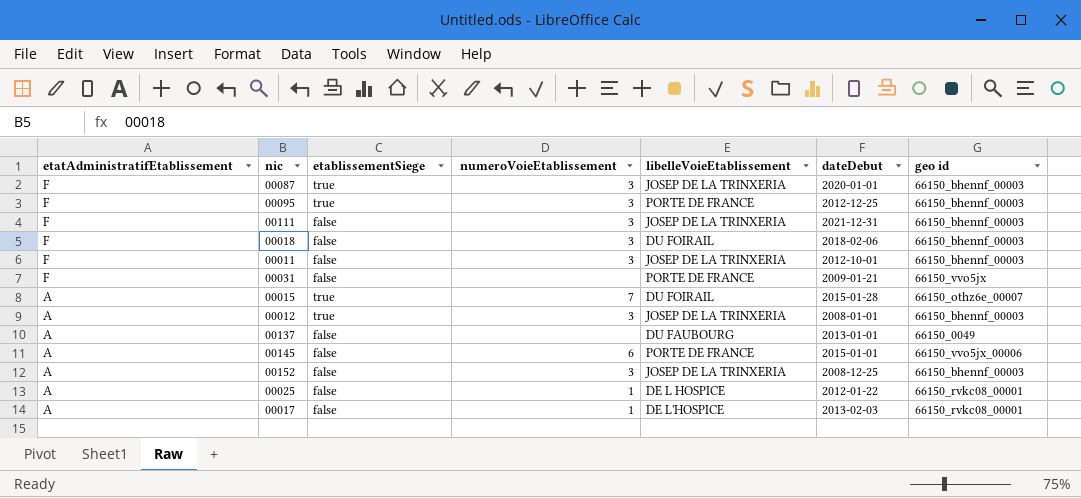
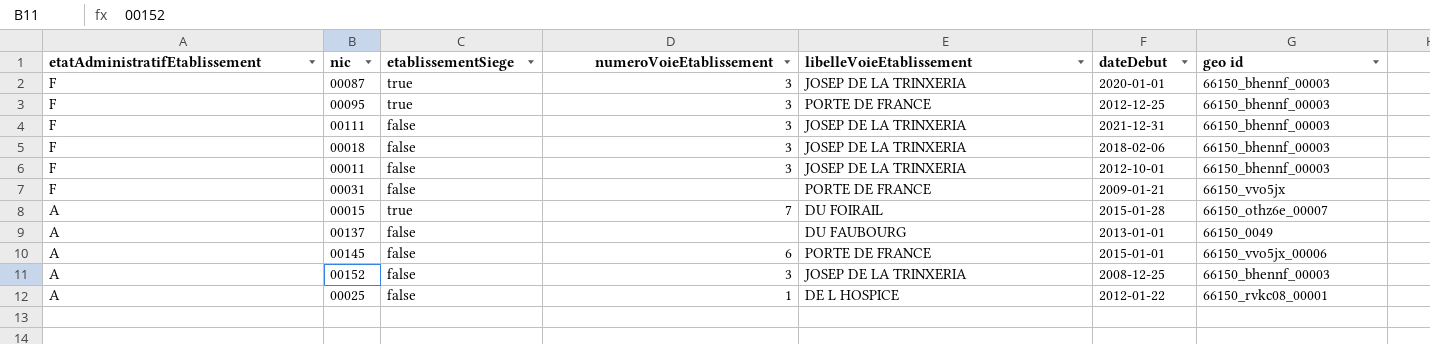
row 00012: A | true | 3 | JOSEP DE LA TRINXERIA | 2008-01-01 | 66150_bhennf_00003 -> none
row 00017: A | false | 1 | DE L'HOSPICE | 2013-02-03 | 66150_rvkc08_00001 -> none
00018 | libelleVoieEtablissement: DU FOIRAIL -> JOSEP DE LA TRINXERIA

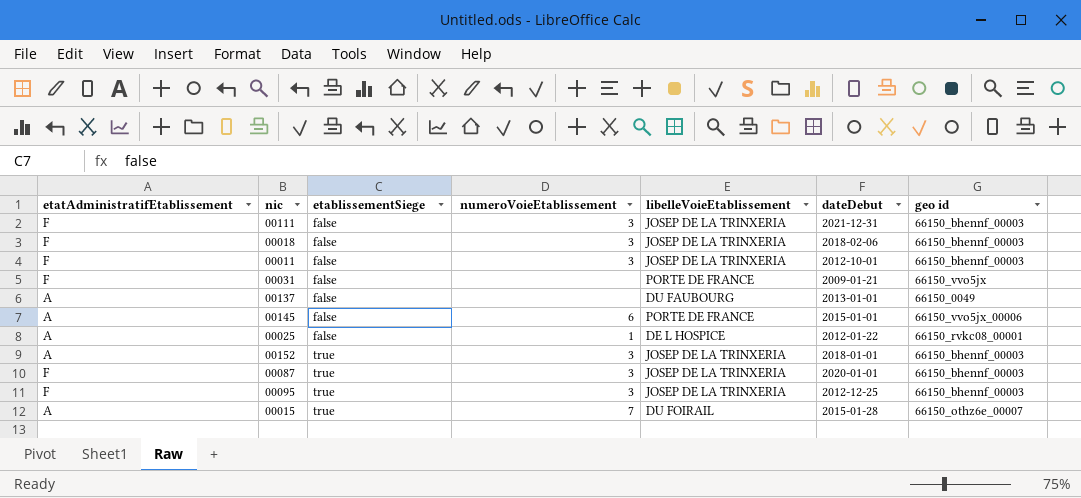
row order: etatAdministratifEtablissement descending -> etablissementSiege ascending
00152 | etablissementSiege: false -> true
00152 | dateDebut: 2008-12-25 -> 2018-01-01
00095 | libelleVoieEtablissement: PORTE DE FRANCE -> JOSEP DE LA TRINXERIA

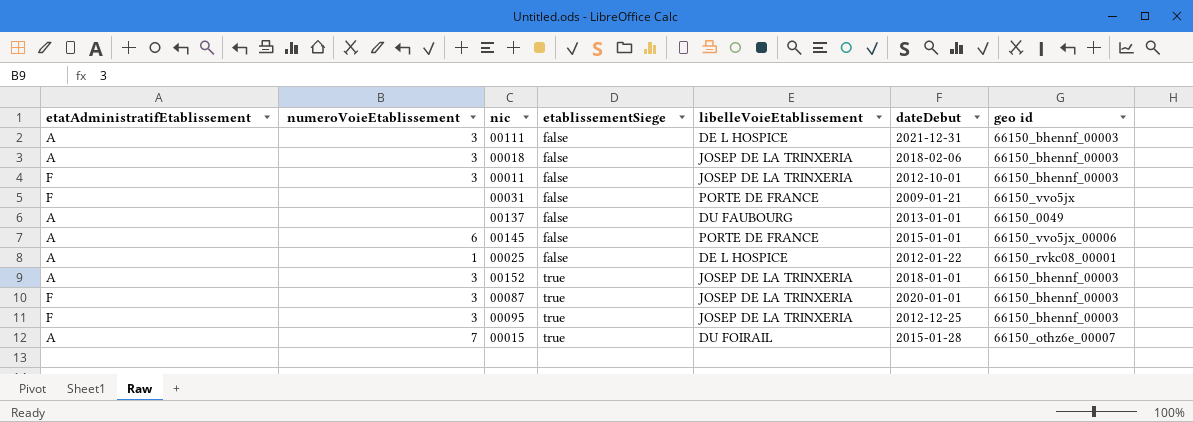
column numeroVoieEtablissement | position: 4 -> 2
00111 | etatAdministratifEtablissement: F -> A
00111 | libelleVoieEtablissement: JOSEP DE LA TRINXERIA -> DE L HOSPICE
00018 | etatAdministratifEtablissement: F -> A

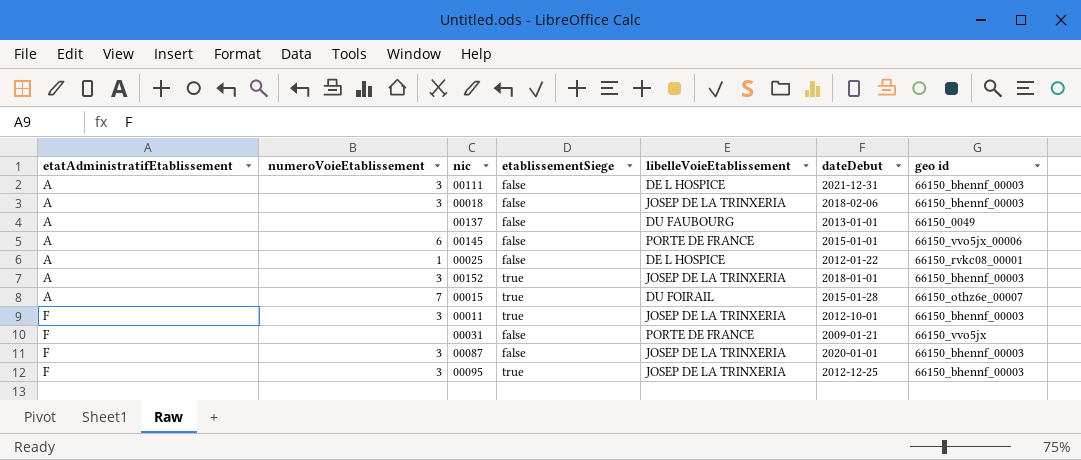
row order: etablissementSiege ascending -> etatAdministratifEtablissement ascending
00011 | etablissementSiege: false -> true
00087 | etablissementSiege: true -> false

